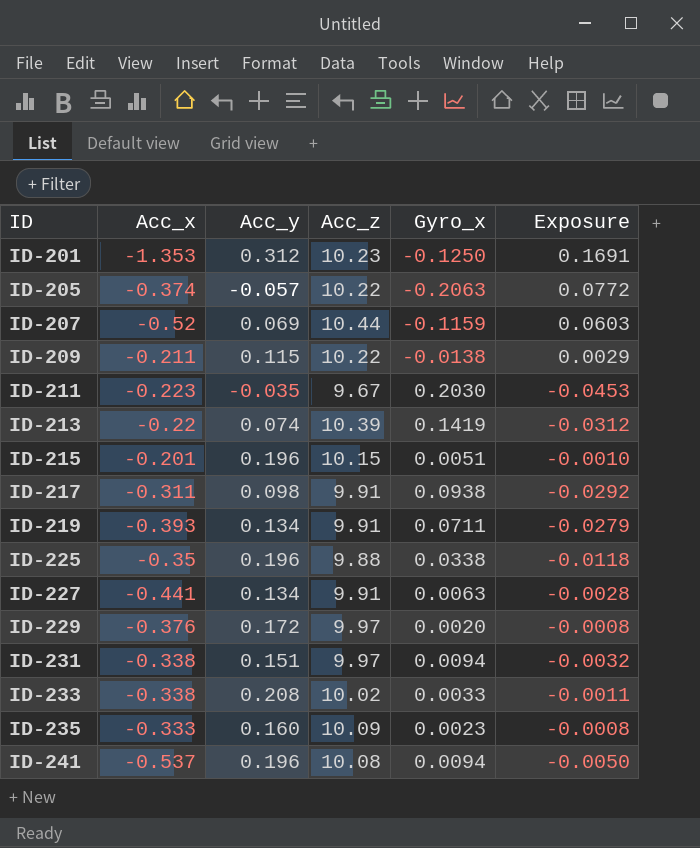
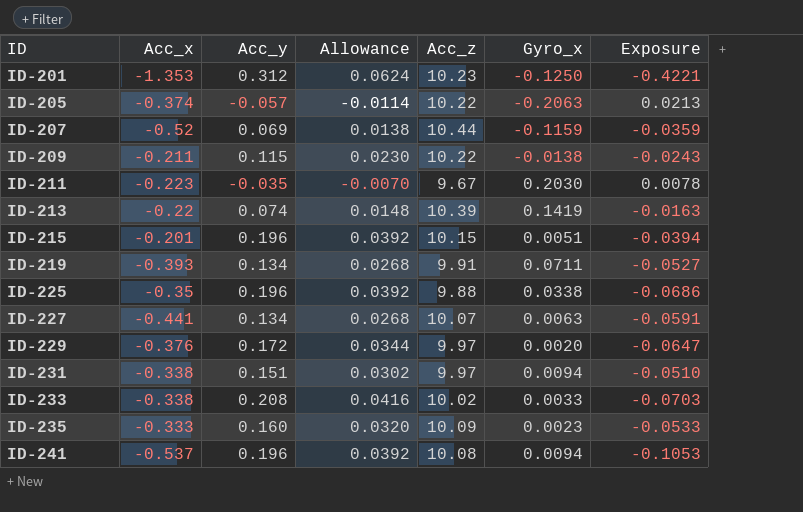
column Allowance | formula: none -> [Acc_y] * 0.2
column Exposure | formula: [Acc_x] * [Gyro_x] -> [Acc_x] * [Acc_y]
row ID-217: -0.311 | 0.098 | 9.91 | 0.0938 | -0.0292 -> none
ID-227 | Acc_z: 9.91 -> 10.07

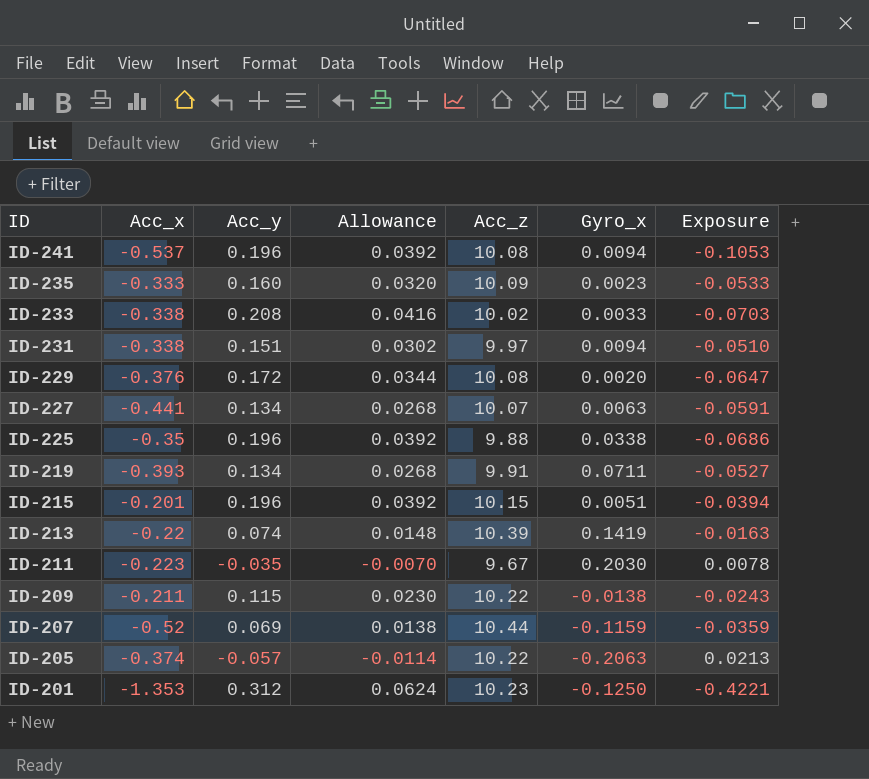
row order: ID ascending -> ID descending
ID-229 | Acc_z: 9.97 -> 10.08

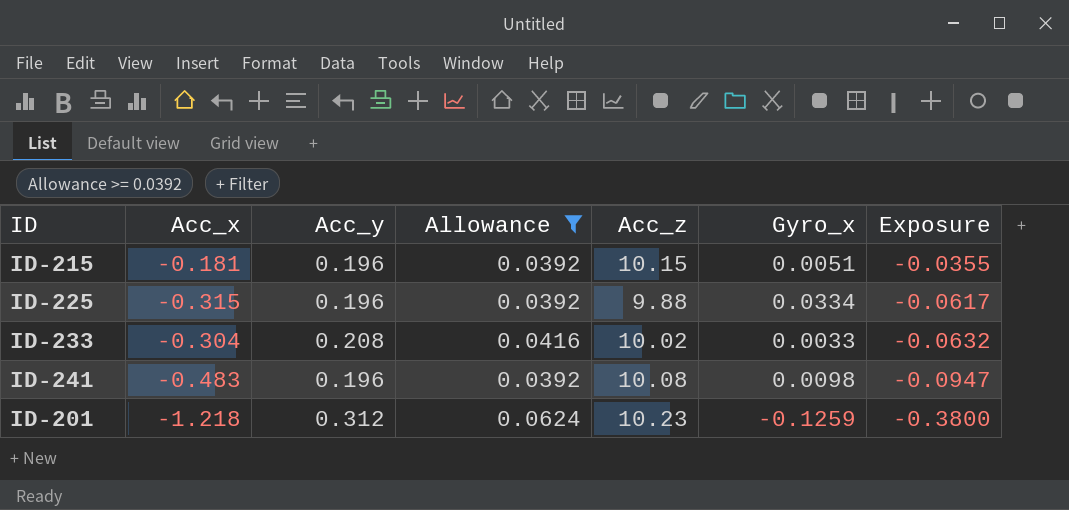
filter: none -> Allowance >= 0.0392
row order: ID descending -> Exposure descending
ID-215 | Acc_x: -0.201 -> -0.181
ID-215 | Exposure: -0.0394 -> -0.0355
ID-225 | Acc_x: -0.35 -> -0.315
ID-225 | Gyro_x: 0.0338 -> 0.0334
ID-225 | Exposure: -0.0686 -> -0.0617
ID-233 | Acc_x: -0.338 -> -0.304
ID-233 | Exposure: -0.0703 -> -0.0632
ID-241 | Acc_x: -0.537 -> -0.483
ID-241 | Gyro_x: 0.0094 -> 0.0098
ID-241 | Exposure: -0.1053 -> -0.0947
ID-201 | Acc_x: -1.353 -> -1.218
ID-201 | Gyro_x: -0.1250 -> -0.1259
ID-201 | Exposure: -0.4221 -> -0.3800

